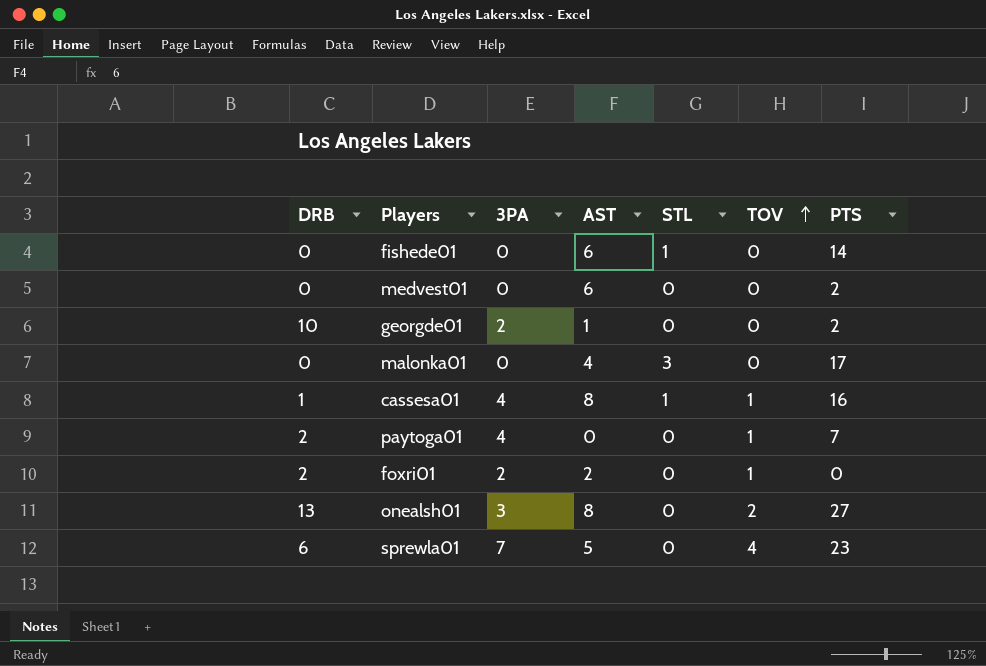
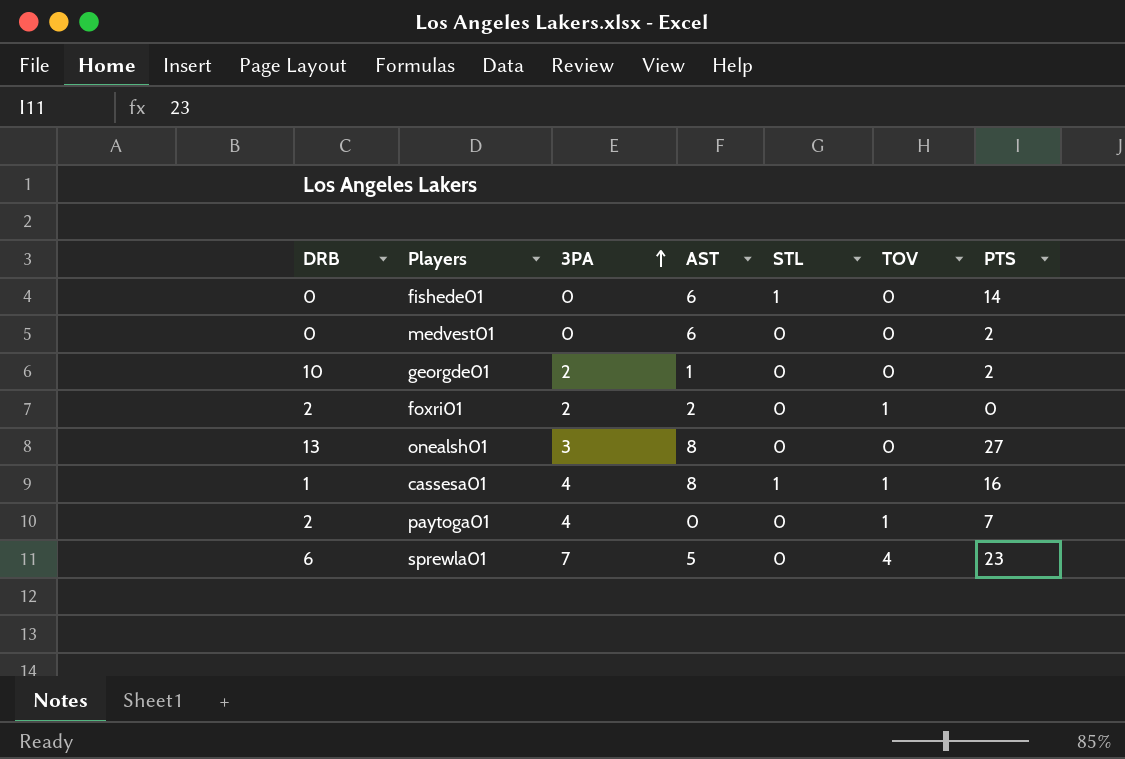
row order: TOV ascending -> 3PA ascending
row malonka01: 0 | 0 | 4 | 3 | 0 | 17 -> none
onealsh01 | TOV: 2 -> 0

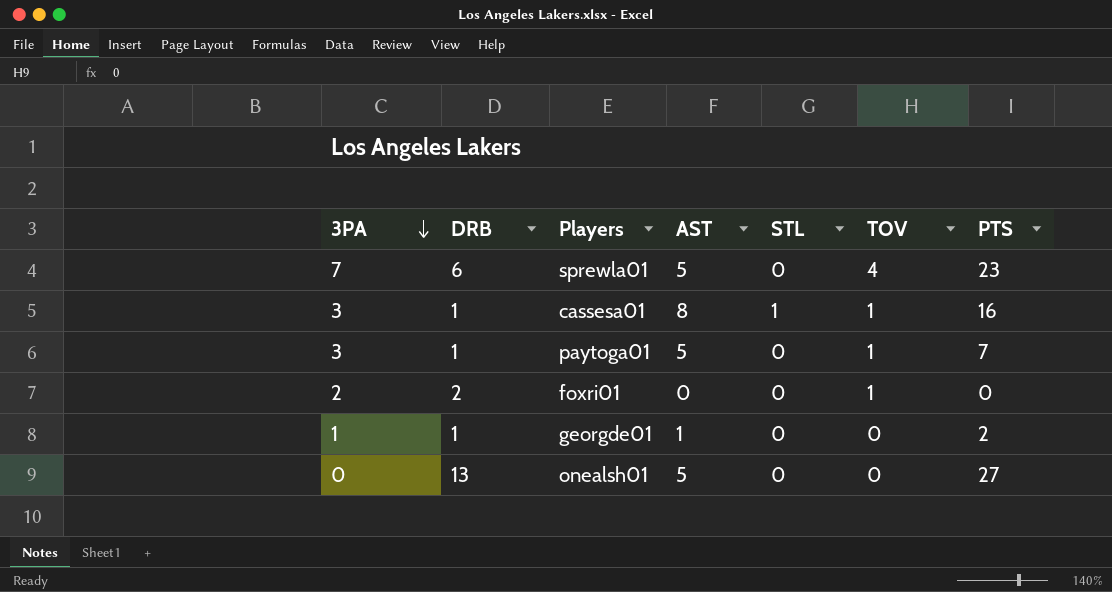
row order: 3PA ascending -> 3PA descending
column 3PA | position: 3 -> 1
row fishede01: 0 | 0 | 6 | 1 | 0 | 14 -> none
row medvest01: 0 | 0 | 6 | 0 | 0 | 2 -> none
cassesa01 | 3PA: 4 -> 3
paytoga01 | 3PA: 4 -> 3
paytoga01 | DRB: 2 -> 1
paytoga01 | AST: 0 -> 5
foxri01 | AST: 2 -> 0
georgde01 | 3PA: 2 -> 1
georgde01 | DRB: 10 -> 1
onealsh01 | 3PA: 3 -> 0
onealsh01 | AST: 8 -> 5

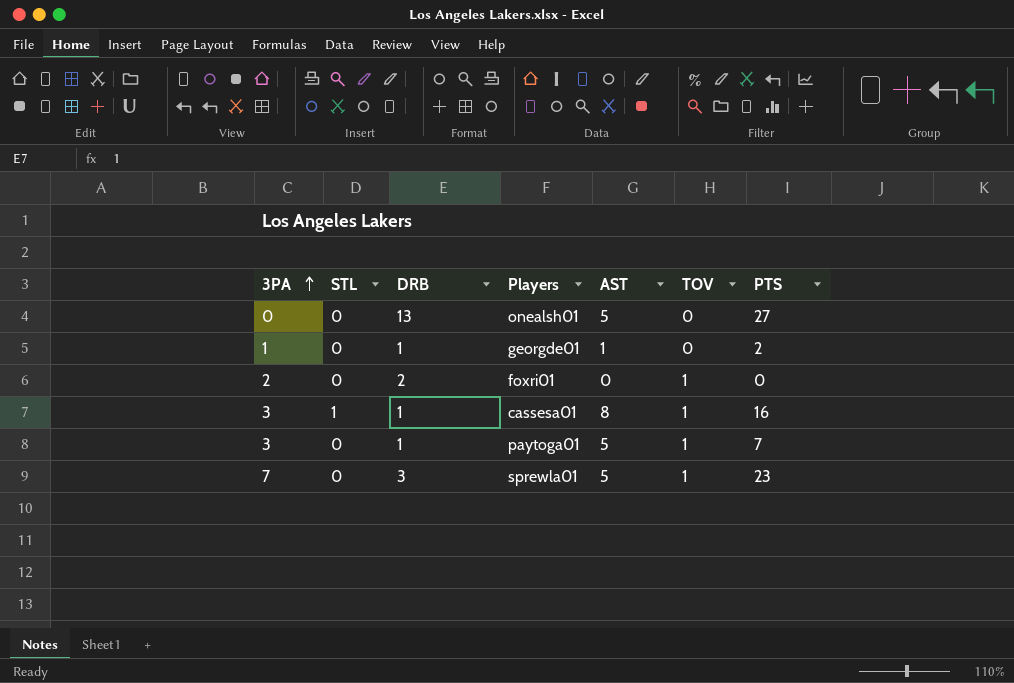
row order: 3PA descending -> 3PA ascending
column STL | position: 5 -> 2
sprewla01 | DRB: 6 -> 3
sprewla01 | TOV: 4 -> 1

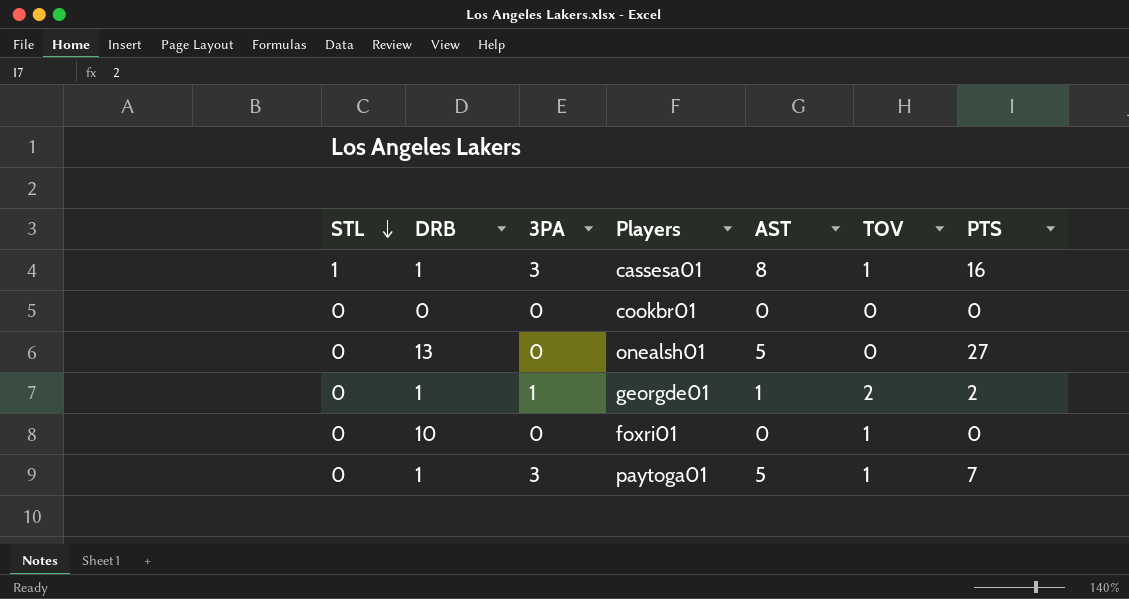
row order: 3PA ascending -> STL descending
column 3PA | position: 1 -> 3
row sprewla01: 7 | 0 | 3 | 5 | 1 | 23 -> none
row cookbr01: none -> 0 | 0 | 0 | 0 | 0 | 0
georgde01 | TOV: 0 -> 2
foxri01 | DRB: 2 -> 10
foxri01 | 3PA: 2 -> 0

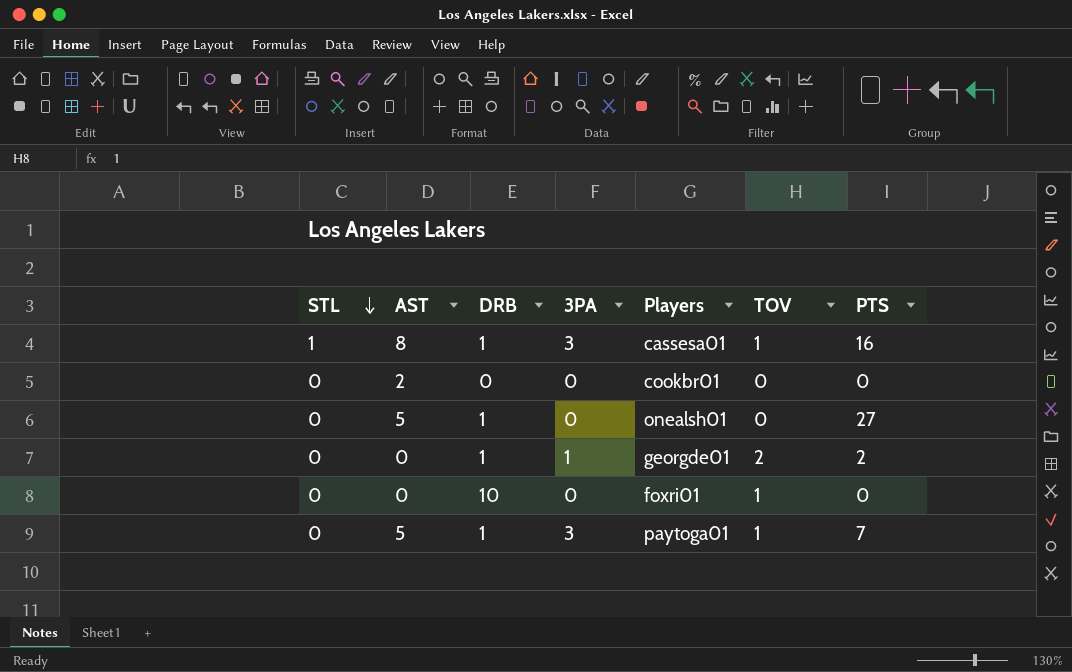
column AST | position: 5 -> 2
cookbr01 | AST: 0 -> 2
onealsh01 | DRB: 13 -> 1
georgde01 | AST: 1 -> 0

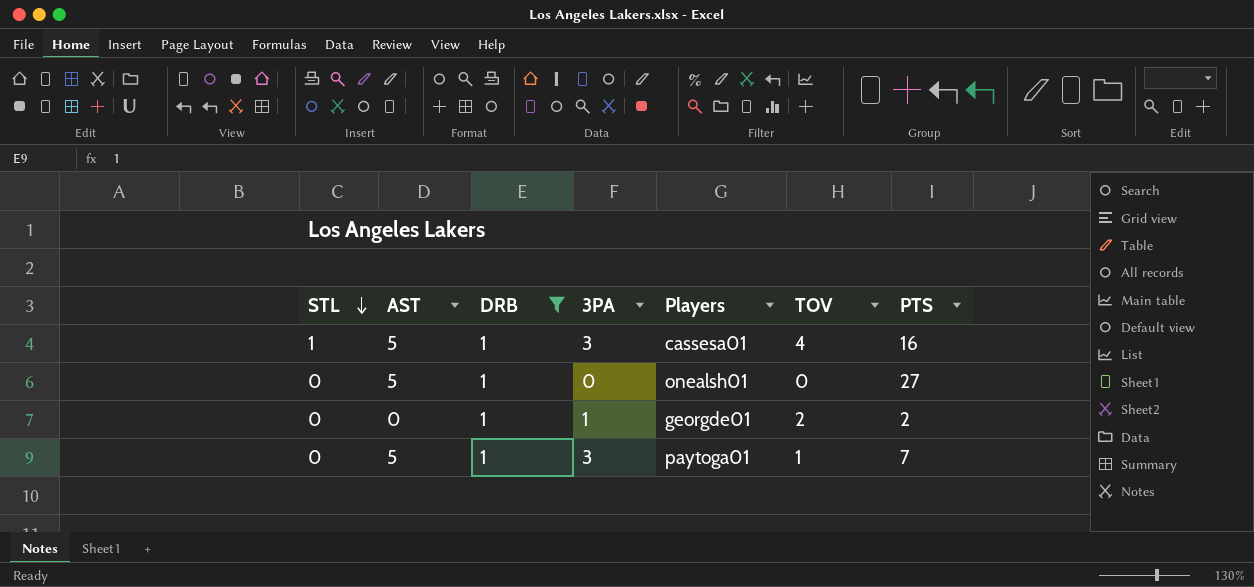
filter: none -> DRB = 1
cassesa01 | AST: 8 -> 5
cassesa01 | TOV: 1 -> 4

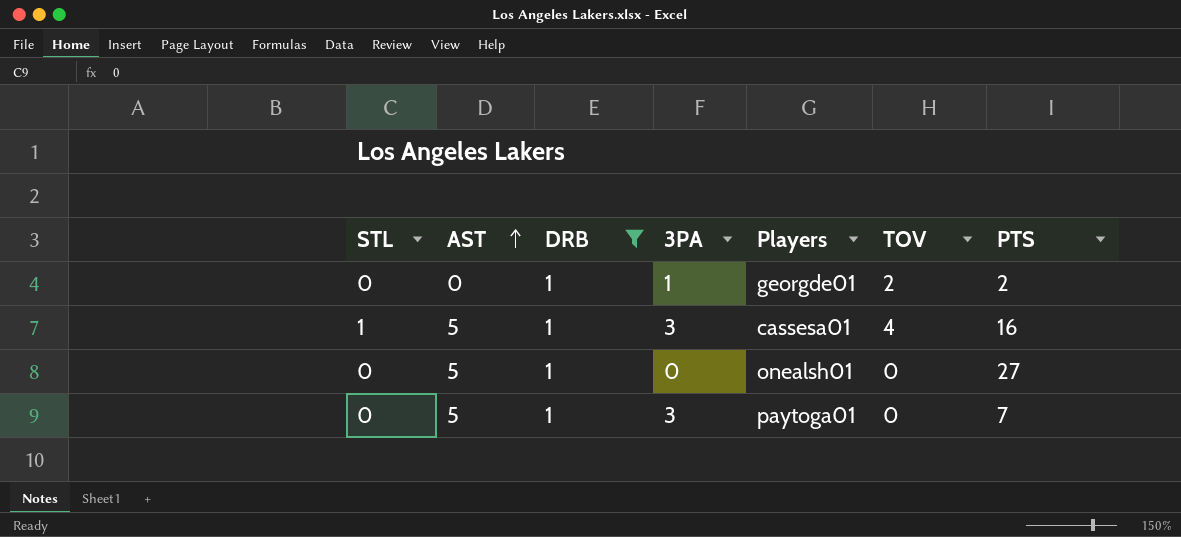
row order: STL descending -> AST ascending
paytoga01 | TOV: 1 -> 0

